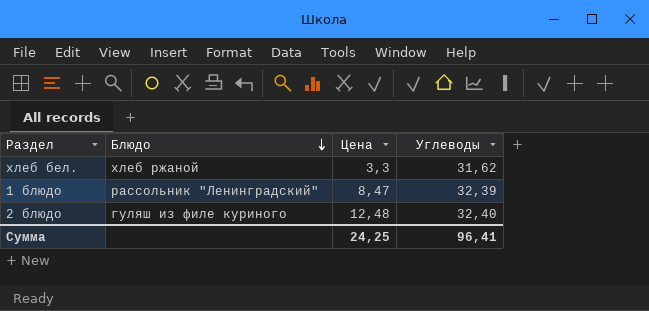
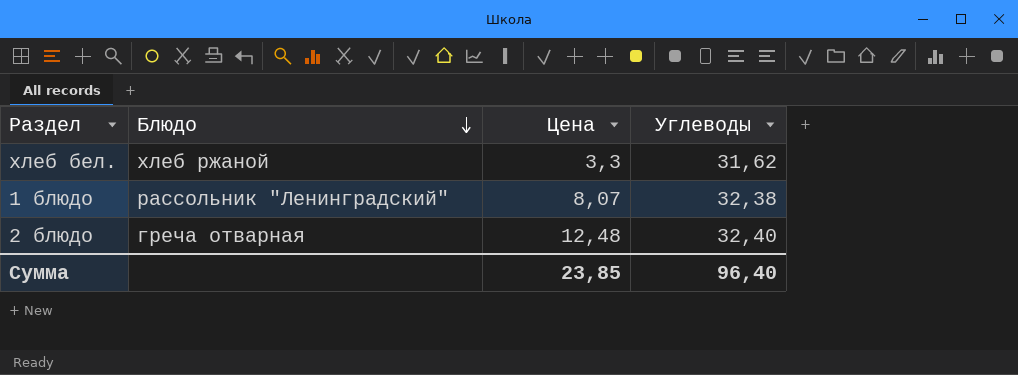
1 блюдо | Цена: 8,47 -> 8,07
1 блюдо | Углеводы: 32,39 -> 32,38
2 блюдо | Блюдо: гуляш из филе куриного -> греча отварная
Сумма | Цена: 24,25 -> 23,85
Сумма | Углеводы: 96,41 -> 96,40

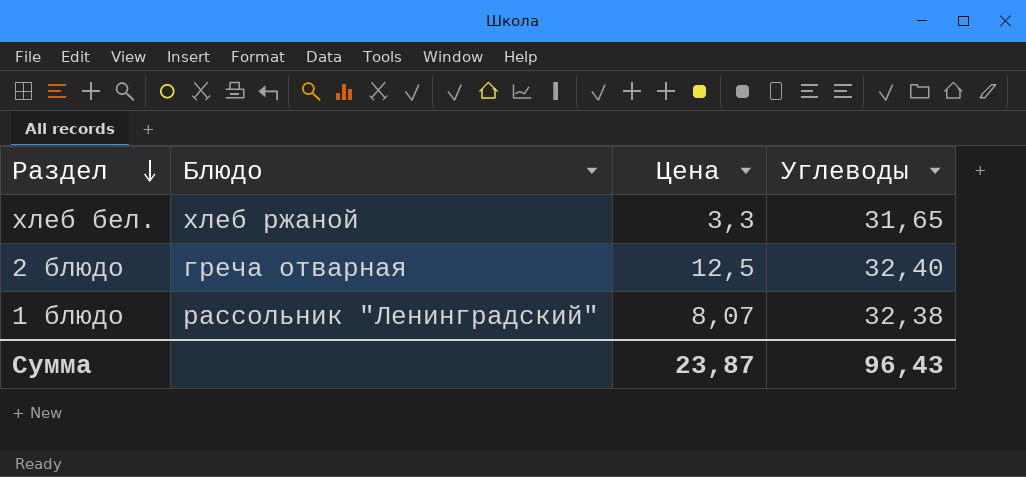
row order: Блюдо descending -> Раздел descending
хлеб бел. | Углеводы: 31,62 -> 31,65
2 блюдо | Цена: 12,48 -> 12,5
Сумма | Цена: 23,85 -> 23,87
Сумма | Углеводы: 96,40 -> 96,43

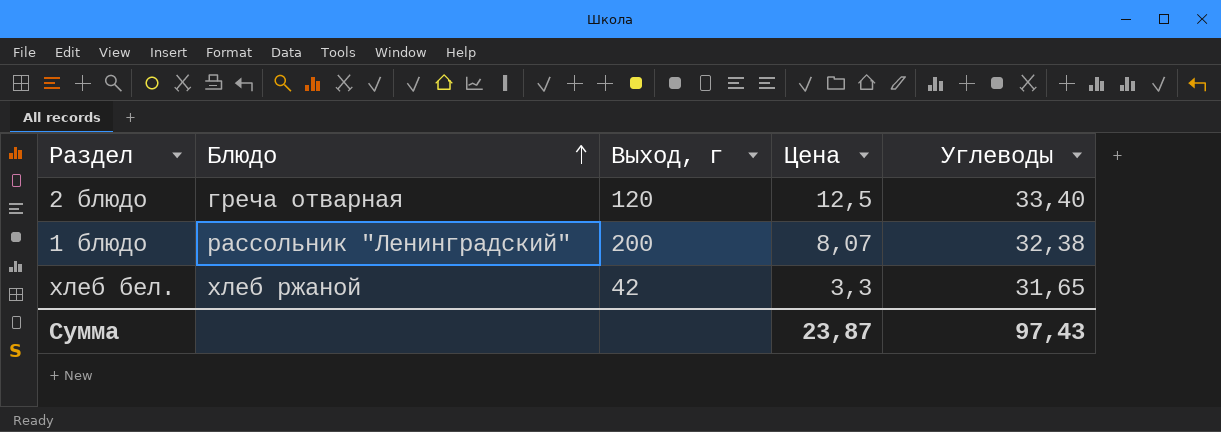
row order: Раздел descending -> Блюдо ascending
column Выход, г | position: none -> 3
2 блюдо | Углеводы: 32,40 -> 33,40
Сумма | Углеводы: 96,43 -> 97,43

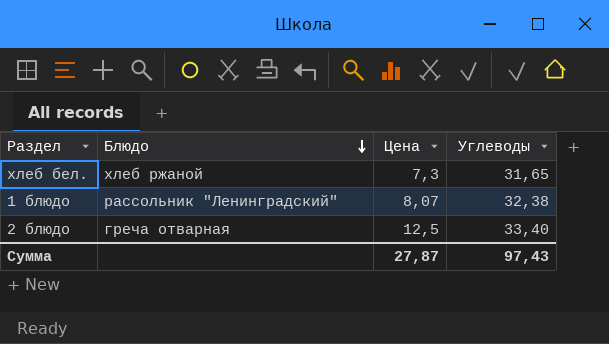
row order: Блюдо ascending -> Блюдо descending
column Выход, г | position: 3 -> none
хлеб бел. | Цена: 3,3 -> 7,3
Сумма | Цена: 23,87 -> 27,87

